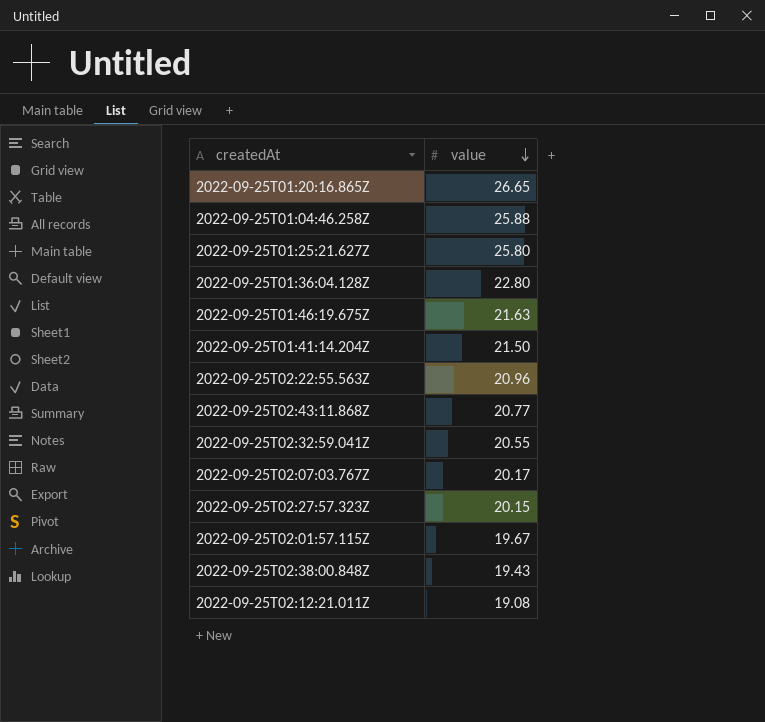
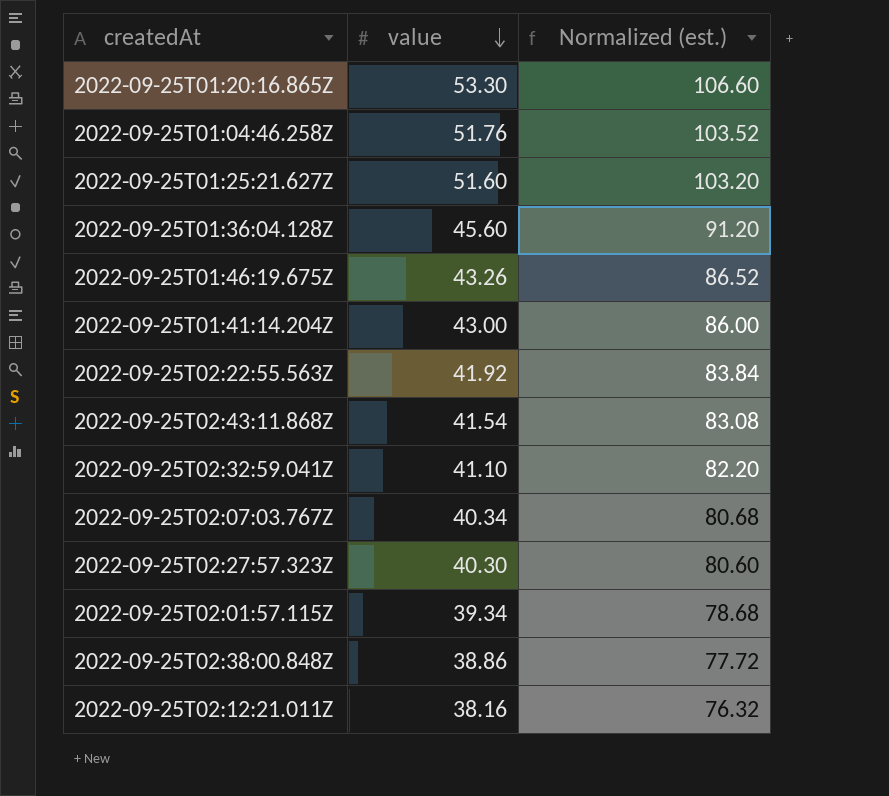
column Normalized (est.) | formula: none -> [value] * 2
2022-09-25T01:20:16.865Z | value: 26.65 -> 53.30
2022-09-25T01:04:46.258Z | value: 25.88 -> 51.76
2022-09-25T01:25:21.627Z | value: 25.80 -> 51.60
2022-09-25T01:36:04.128Z | value: 22.80 -> 45.60
2022-09-25T01:46:19.675Z | value: 21.63 -> 43.26
2022-09-25T01:41:14.204Z | value: 21.50 -> 43.00
2022-09-25T02:22:55.563Z | value: 20.96 -> 41.92
2022-09-25T02:43:11.868Z | value: 20.77 -> 41.54
2022-09-25T02:32:59.041Z | value: 20.55 -> 41.10
2022-09-25T02:07:03.767Z | value: 20.17 -> 40.34
2022-09-25T02:27:57.323Z | value: 20.15 -> 40.30
2022-09-25T02:01:57.115Z | value: 19.67 -> 39.34
2022-09-25T02:38:00.848Z | value: 19.43 -> 38.86
2022-09-25T02:12:21.011Z | value: 19.08 -> 38.16

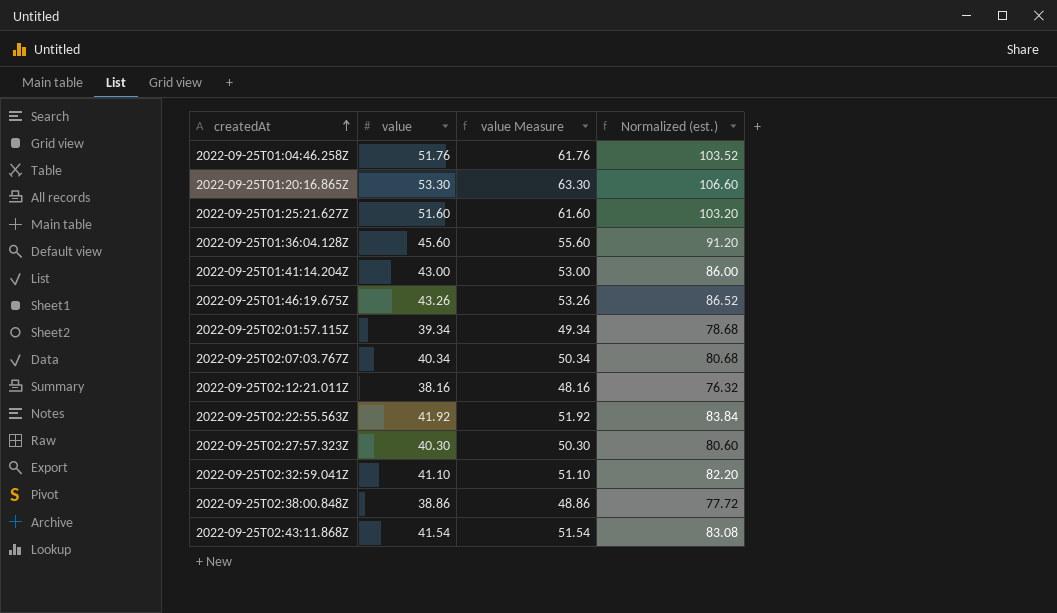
row order: value descending -> createdAt ascending
column value Measure | formula: none -> [value] + 10

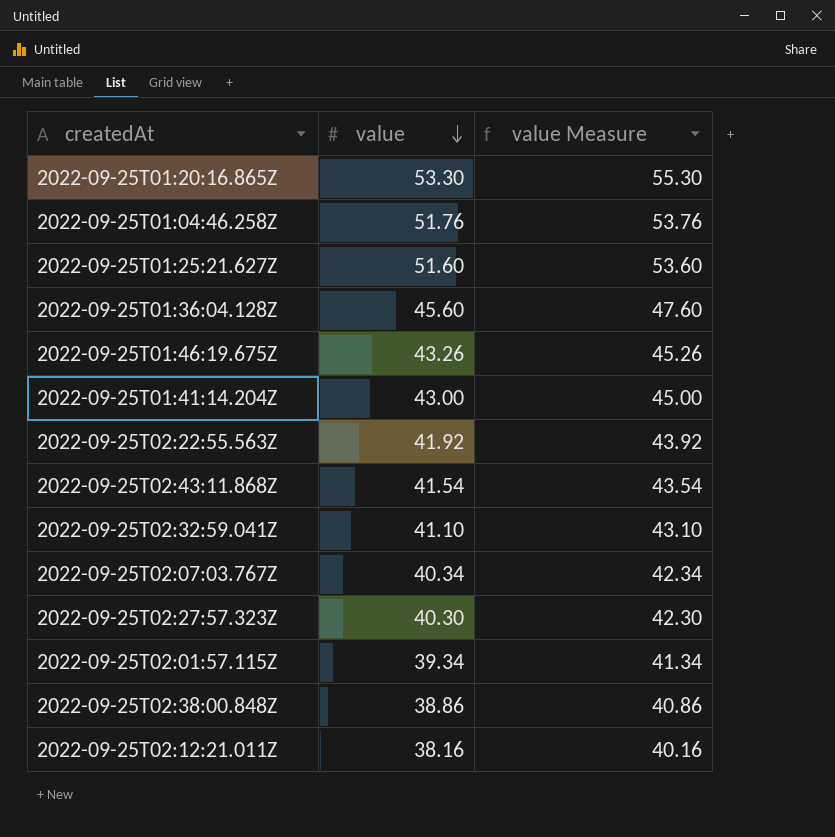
row order: createdAt ascending -> value descending
column Normalized (est.) | formula: [value] * 2 -> none
column value Measure | formula: [value] + 10 -> [value] + 2

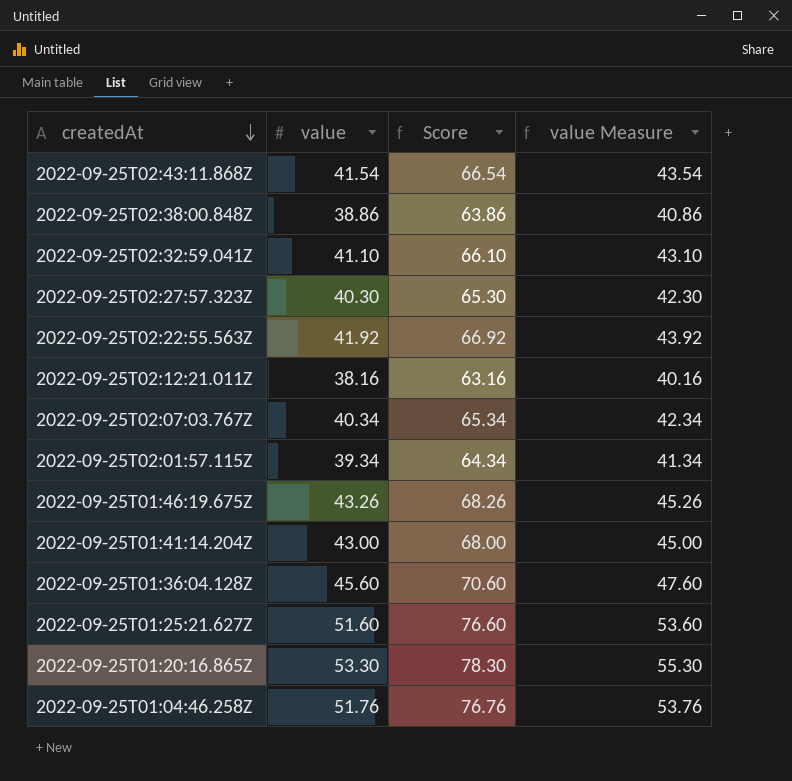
row order: value descending -> createdAt descending
column Score | formula: none -> [value] + 25

